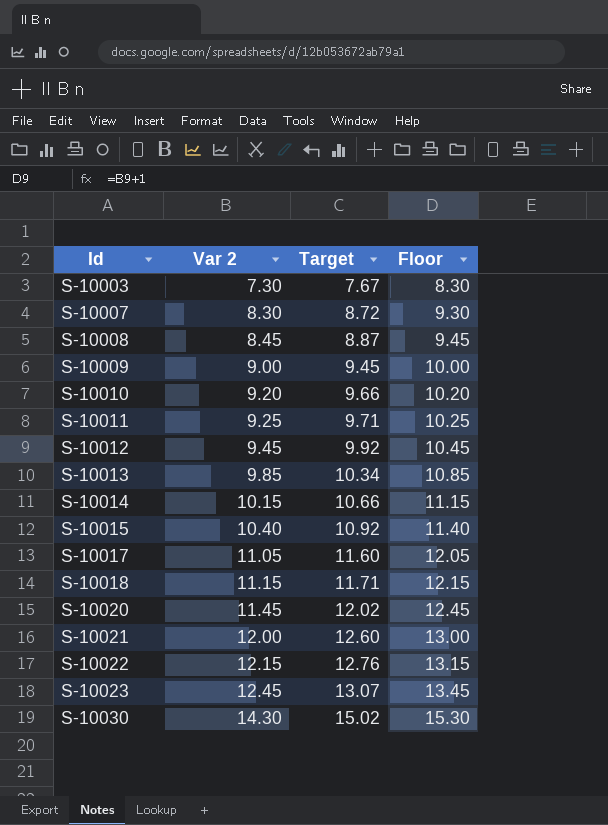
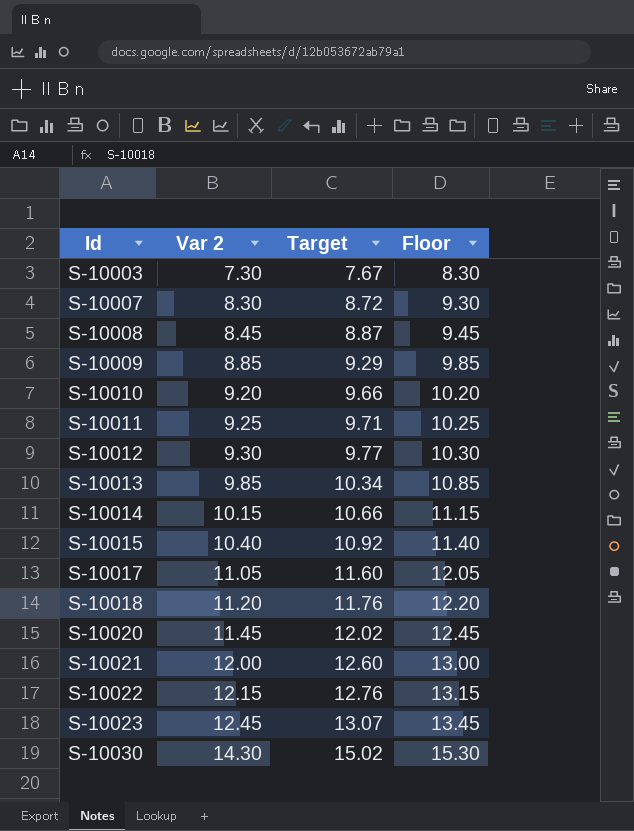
S-10009 | Var 2: 9.00 -> 8.85
S-10009 | Target: 9.45 -> 9.29
S-10009 | Floor: 10.00 -> 9.85
S-10012 | Var 2: 9.45 -> 9.30
S-10012 | Target: 9.92 -> 9.77
S-10012 | Floor: 10.45 -> 10.30
S-10018 | Var 2: 11.15 -> 11.20
S-10018 | Target: 11.71 -> 11.76
S-10018 | Floor: 12.15 -> 12.20

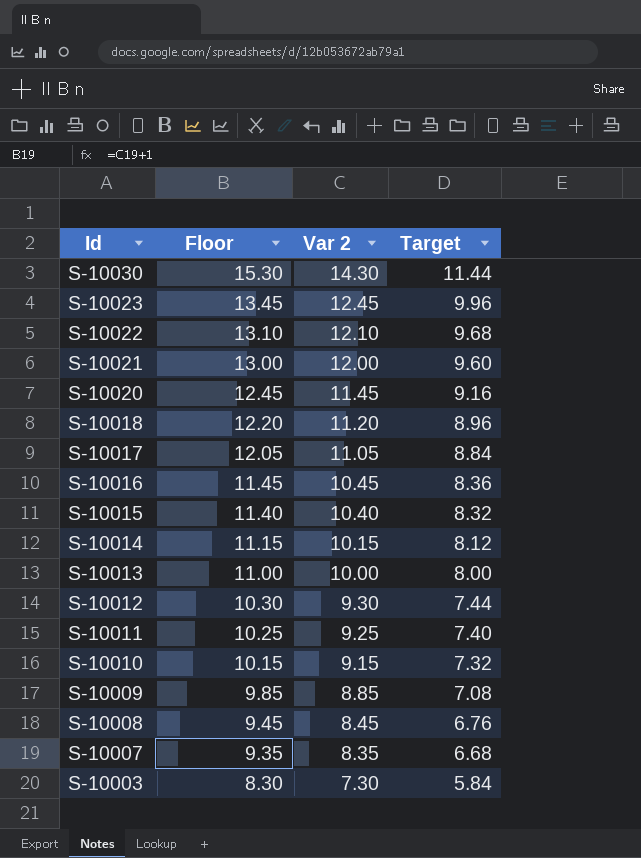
row order: Id ascending -> Id descending
column Floor | position: 4 -> 2
column Target | formula: [Var 2] * 1.05 -> [Var 2] * 0.8
S-10022 | Floor: 13.15 -> 13.10
S-10022 | Var 2: 12.15 -> 12.10
row S-10016: none -> 11.45 | 10.45 | 8.36
S-10013 | Floor: 10.85 -> 11.00
S-10013 | Var 2: 9.85 -> 10.00
S-10010 | Floor: 10.20 -> 10.15
S-10010 | Var 2: 9.20 -> 9.15
S-10007 | Floor: 9.30 -> 9.35
S-10007 | Var 2: 8.30 -> 8.35

